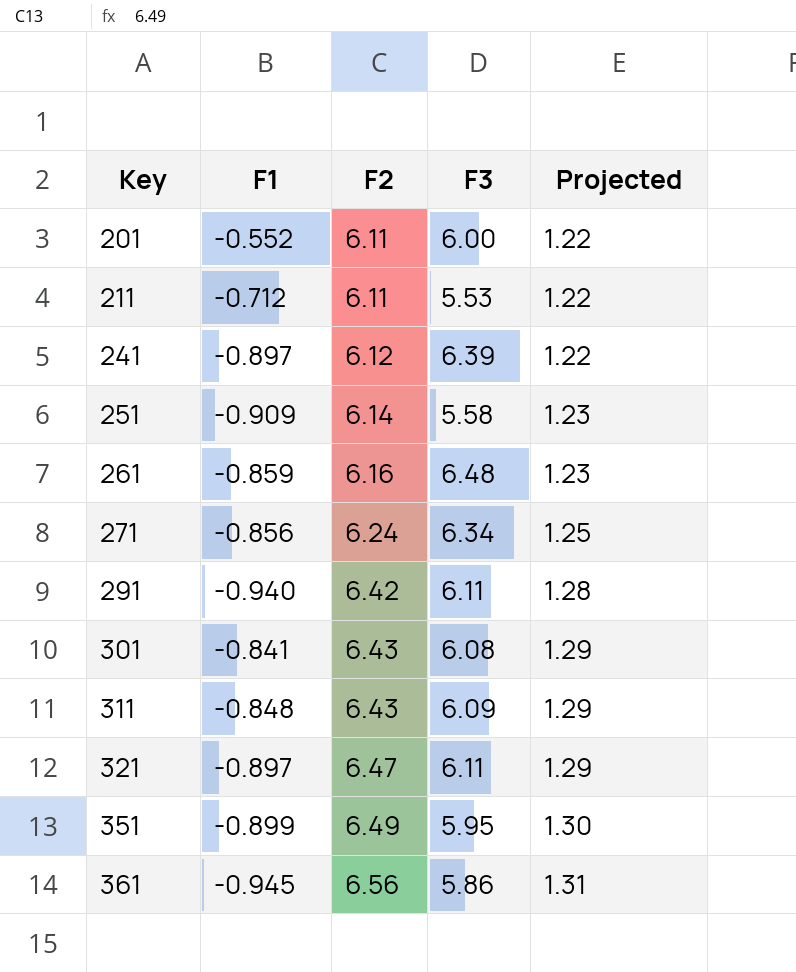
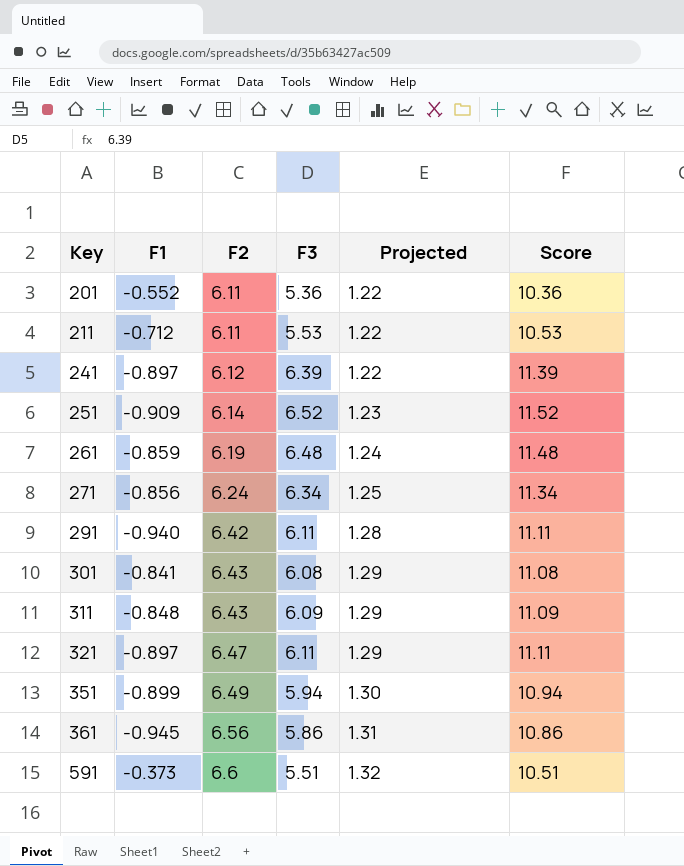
column Score | formula: none -> [F3] + 5
201 | F3: 6.00 -> 5.36
251 | F3: 5.58 -> 6.52
261 | F2: 6.16 -> 6.19
261 | Projected: 1.23 -> 1.24
351 | F3: 5.95 -> 5.94
row 591: none -> -0.373 | 6.6 | 5.51 | 1.32 | 10.51

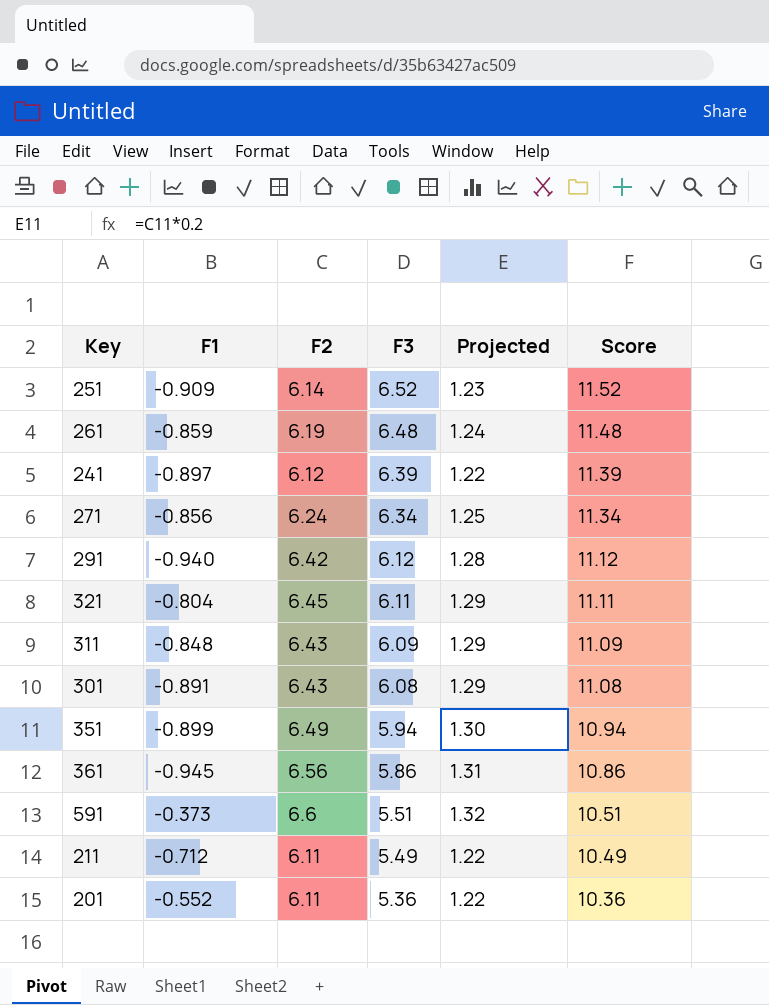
row order: Key ascending -> F3 descending
291 | F3: 6.11 -> 6.12
291 | Score: 11.11 -> 11.12
321 | F1: -0.897 -> -0.804
321 | F2: 6.47 -> 6.45
301 | F1: -0.841 -> -0.891
211 | F3: 5.53 -> 5.49
211 | Score: 10.53 -> 10.49

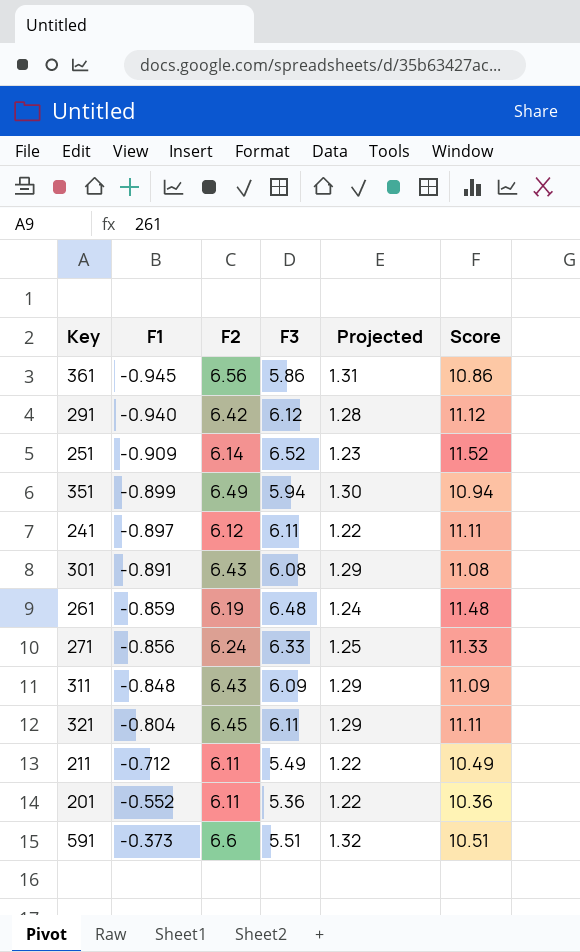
row order: F3 descending -> F1 ascending
241 | F3: 6.39 -> 6.11
241 | Score: 11.39 -> 11.11
271 | F3: 6.34 -> 6.33
271 | Score: 11.34 -> 11.33

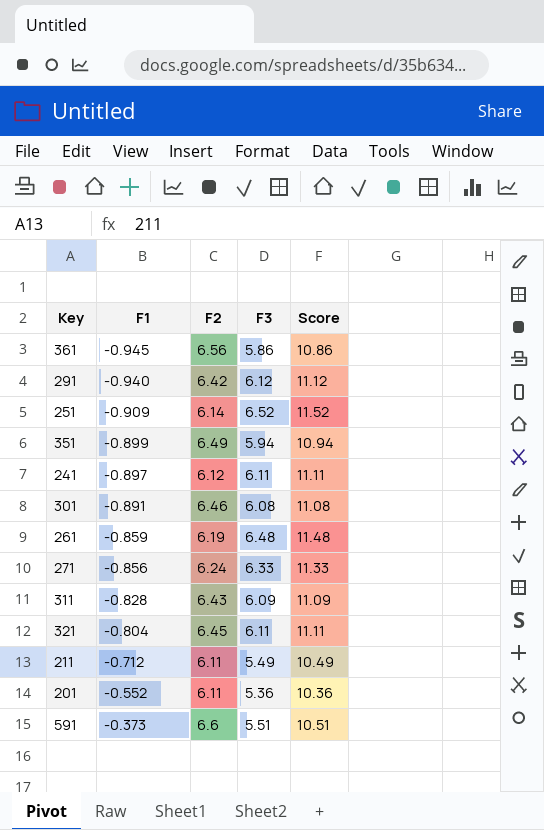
column Projected | formula: [F2] * 0.2 -> none
301 | F2: 6.43 -> 6.46
311 | F1: -0.848 -> -0.828

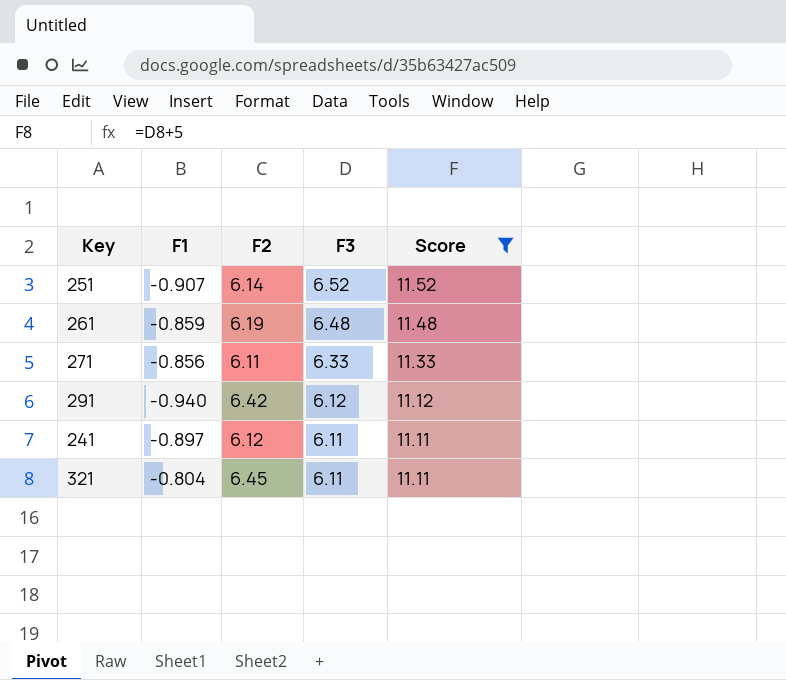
filter: none -> Score >= 11.11
row order: F1 ascending -> F3 descending
251 | F1: -0.909 -> -0.907
271 | F2: 6.24 -> 6.11

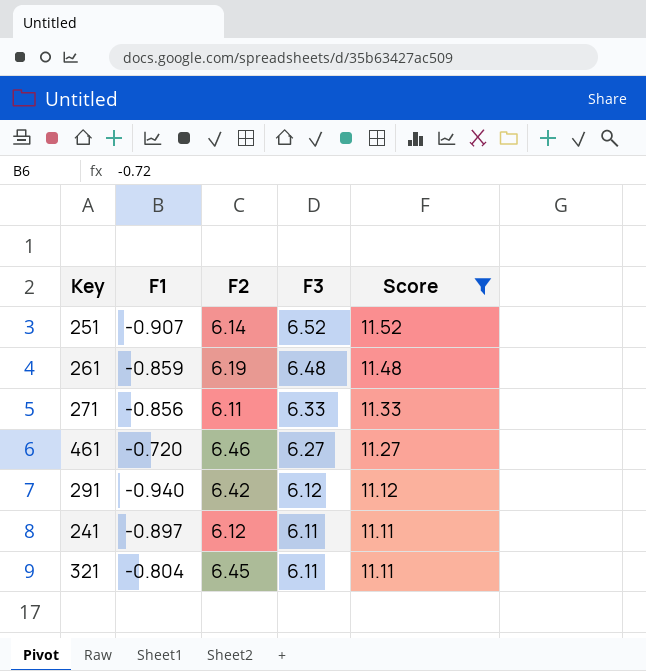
row 461: none -> -0.720 | 6.46 | 6.27 | 11.27

